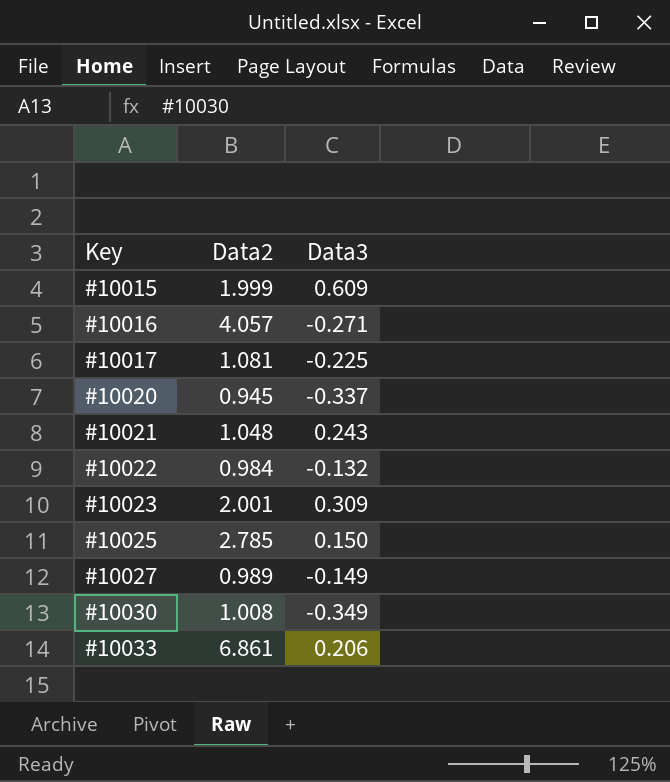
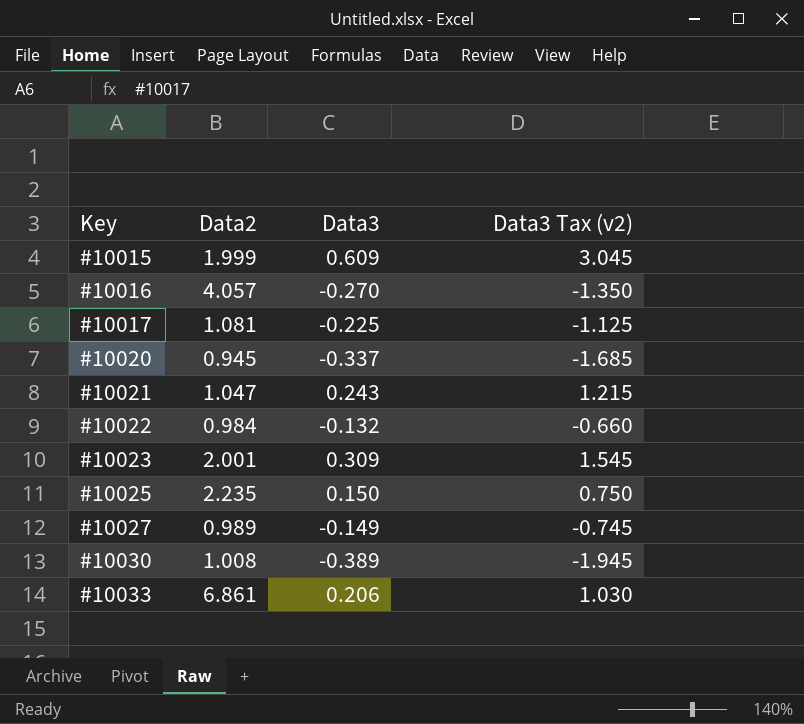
column Data3 Tax (v2) | formula: none -> [Data3] * 5
#10016 | Data3: -0.271 -> -0.270
#10021 | Data2: 1.048 -> 1.047
#10025 | Data2: 2.785 -> 2.235
#10030 | Data3: -0.349 -> -0.389

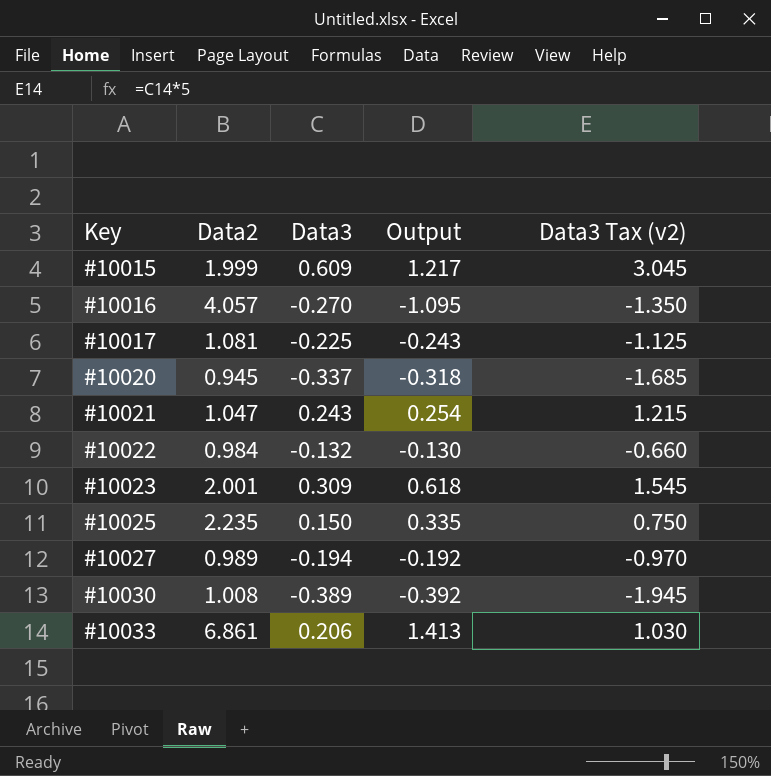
column Output | formula: none -> [Data2] * [Data3]
#10027 | Data3: -0.149 -> -0.194
#10027 | Data3 Tax (v2): -0.745 -> -0.970

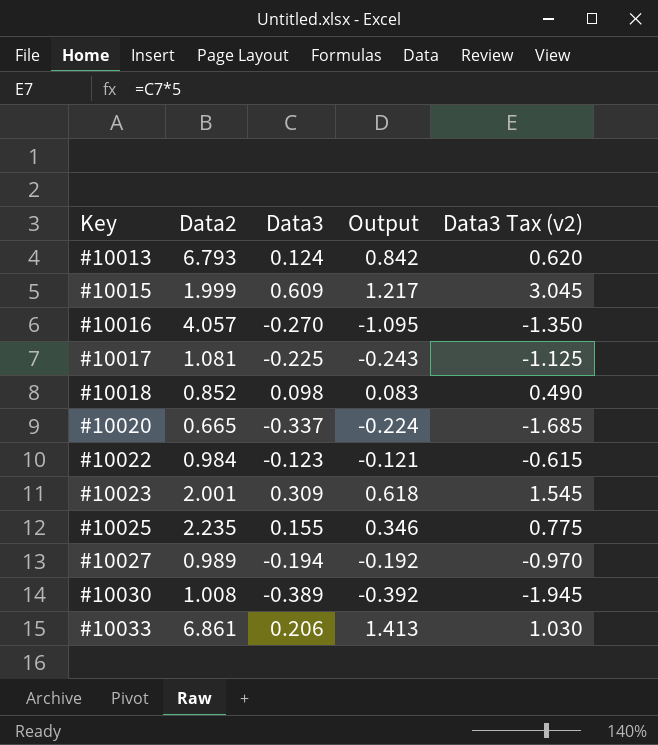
row #10021: 1.047 | 0.243 | 0.254 | 1.215 -> none
row #10013: none -> 6.793 | 0.124 | 0.842 | 0.620
row #10018: none -> 0.852 | 0.098 | 0.083 | 0.490
#10020 | Data2: 0.945 -> 0.665
#10020 | Output: -0.318 -> -0.224
#10022 | Data3: -0.132 -> -0.123
#10022 | Output: -0.130 -> -0.121
#10022 | Data3 Tax (v2): -0.660 -> -0.615
#10025 | Data3: 0.150 -> 0.155
#10025 | Output: 0.335 -> 0.346
#10025 | Data3 Tax (v2): 0.750 -> 0.775

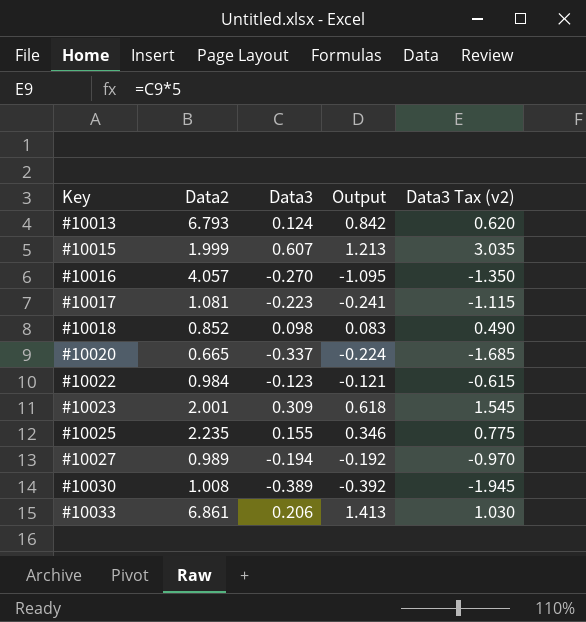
#10015 | Data3: 0.609 -> 0.607
#10015 | Output: 1.217 -> 1.213
#10015 | Data3 Tax (v2): 3.045 -> 3.035
#10017 | Data3: -0.225 -> -0.223
#10017 | Output: -0.243 -> -0.241
#10017 | Data3 Tax (v2): -1.125 -> -1.115

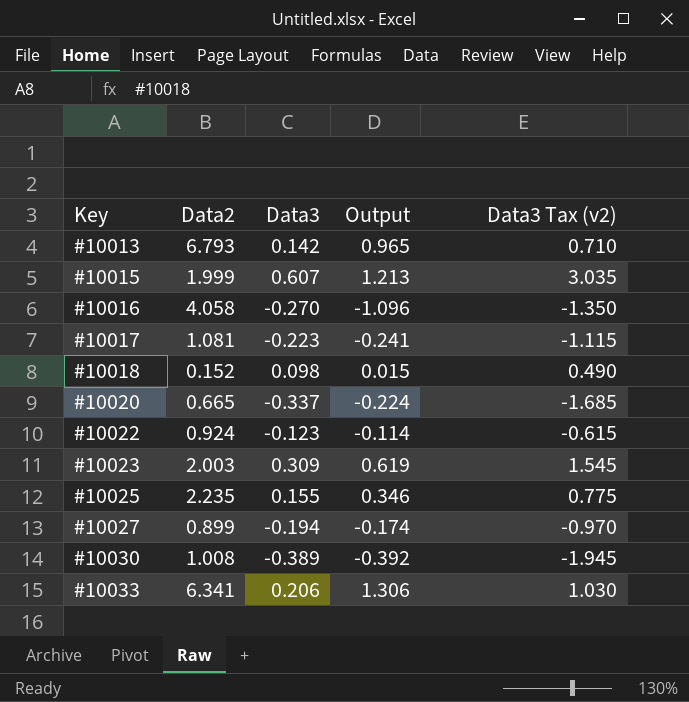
#10013 | Data3: 0.124 -> 0.142
#10013 | Output: 0.842 -> 0.965
#10013 | Data3 Tax (v2): 0.620 -> 0.710
#10016 | Data2: 4.057 -> 4.058
#10016 | Output: -1.095 -> -1.096
#10018 | Data2: 0.852 -> 0.152
#10018 | Output: 0.083 -> 0.015
#10022 | Data2: 0.984 -> 0.924
#10022 | Output: -0.121 -> -0.114
#10023 | Data2: 2.001 -> 2.003
#10023 | Output: 0.618 -> 0.619
#10027 | Data2: 0.989 -> 0.899
#10027 | Output: -0.192 -> -0.174
#10033 | Data2: 6.861 -> 6.341
#10033 | Output: 1.413 -> 1.306

